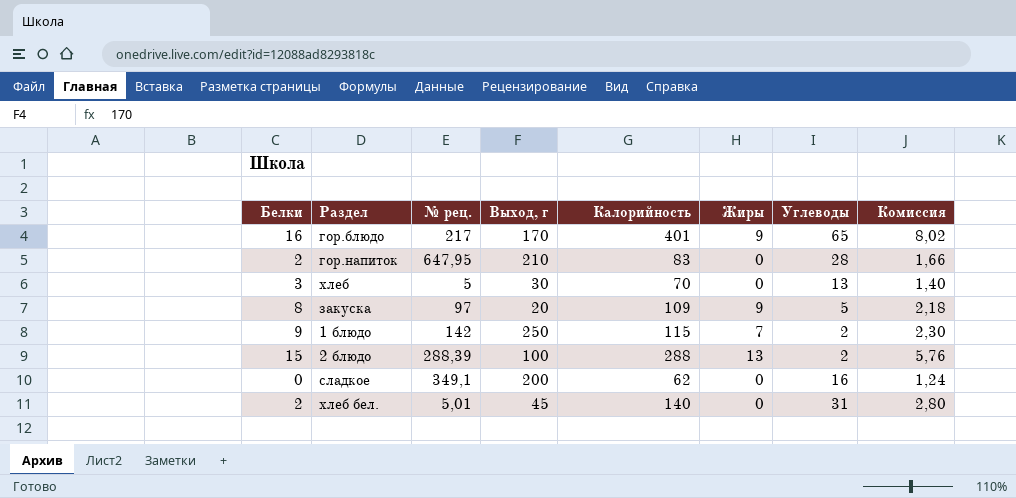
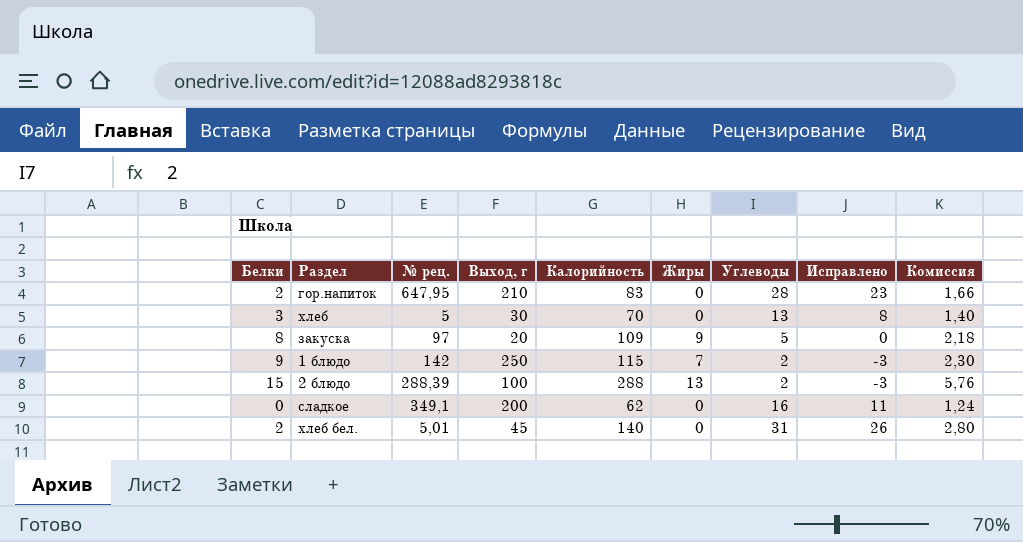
column Исправлено | formula: none -> [Углеводы] - 5
row гор.блюдо: 16 | 217 | 170 | 401 | 9 | 65 | 8,02 -> none

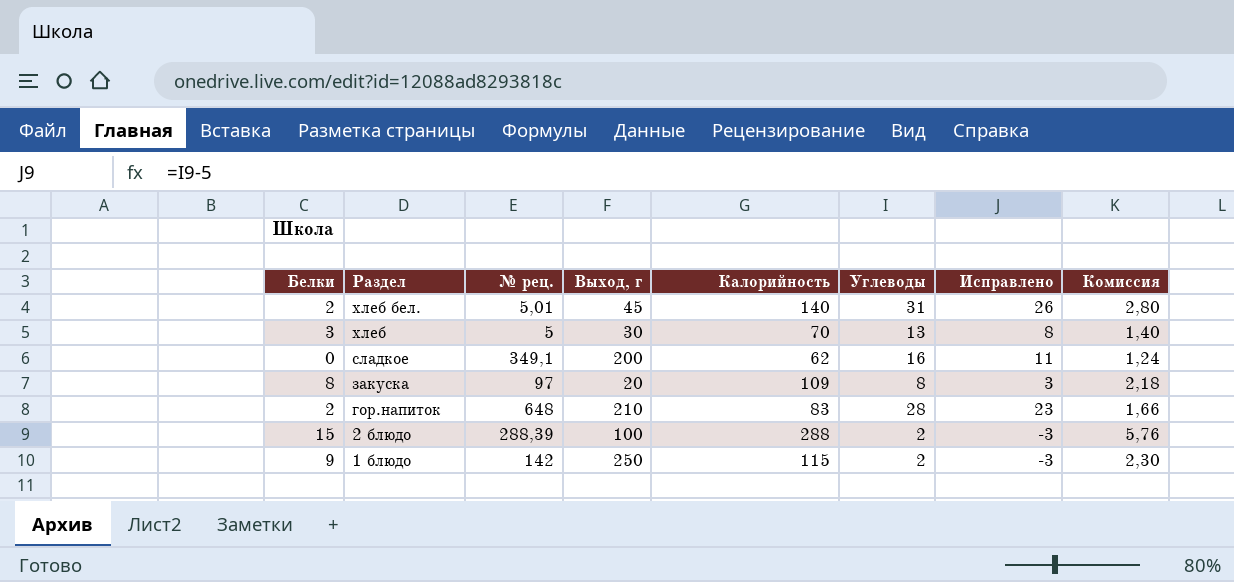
row order: none -> Раздел descending
column Жиры | position: 6 -> none
закуска | Углеводы: 5 -> 8
закуска | Исправлено: 0 -> 3
гор.напиток | № рец.: 647,95 -> 648

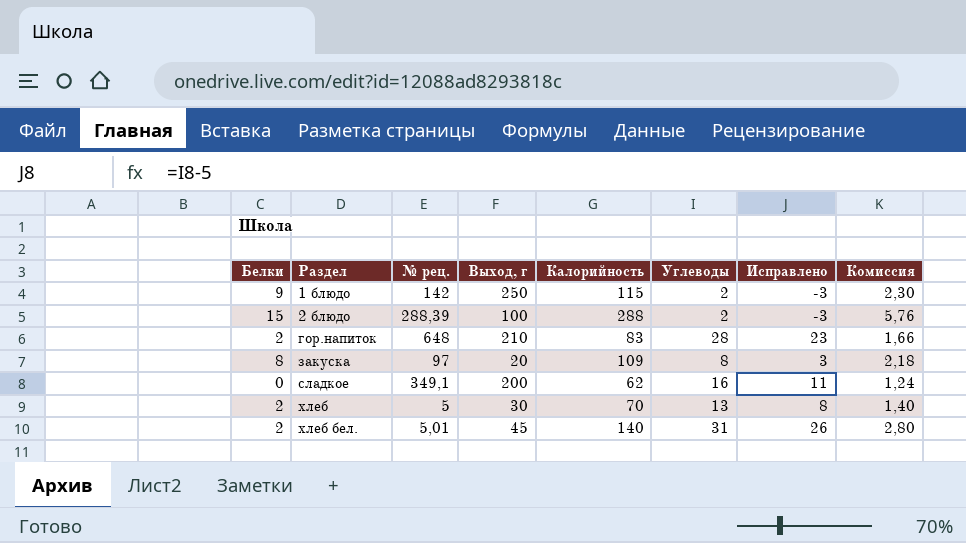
row order: Раздел descending -> Раздел ascending
хлеб | Белки: 3 -> 2

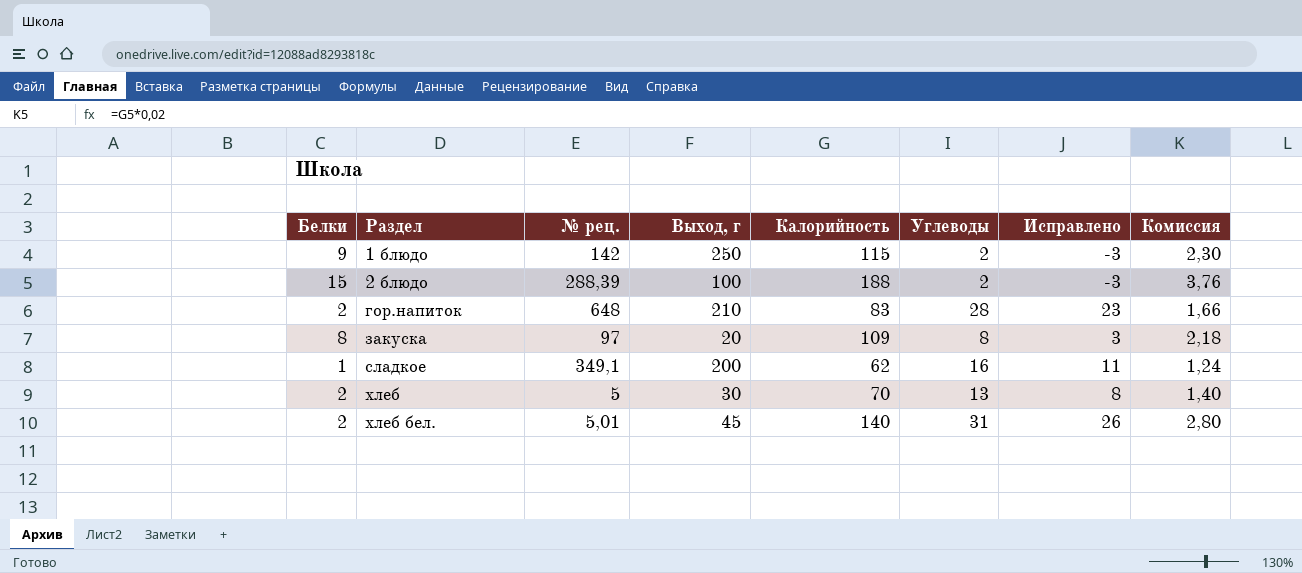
2 блюдо | Калорийность: 288 -> 188
2 блюдо | Комиссия: 5,76 -> 3,76
сладкое | Белки: 0 -> 1

